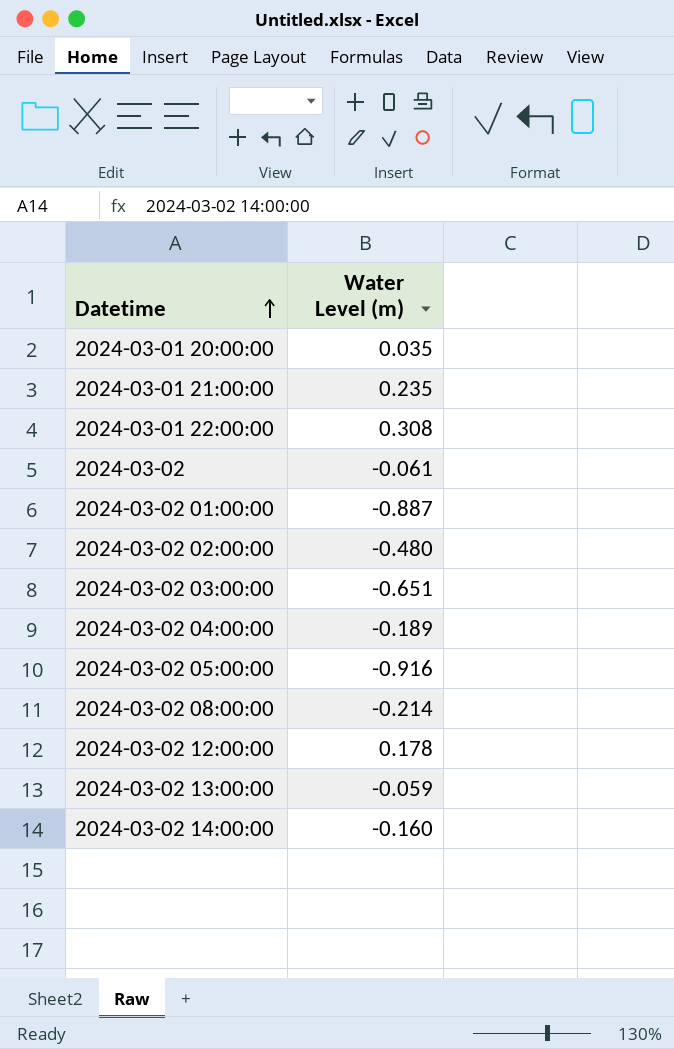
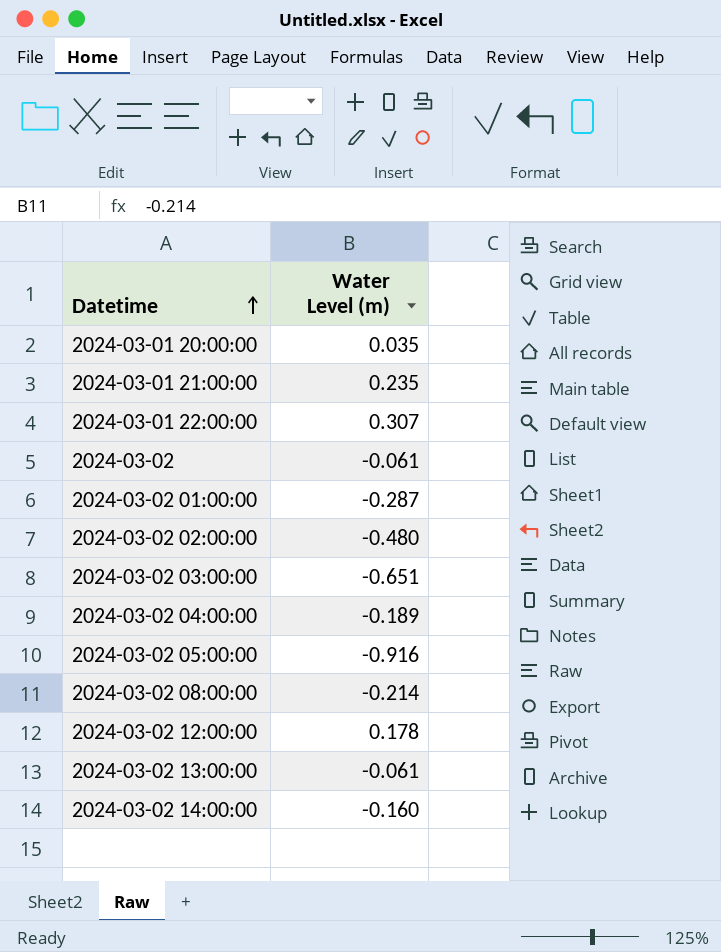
2024-03-01 22:00:00 | Water Level (m): 0.308 -> 0.307
2024-03-02 01:00:00 | Water Level (m): -0.887 -> -0.287
2024-03-02 13:00:00 | Water Level (m): -0.059 -> -0.061

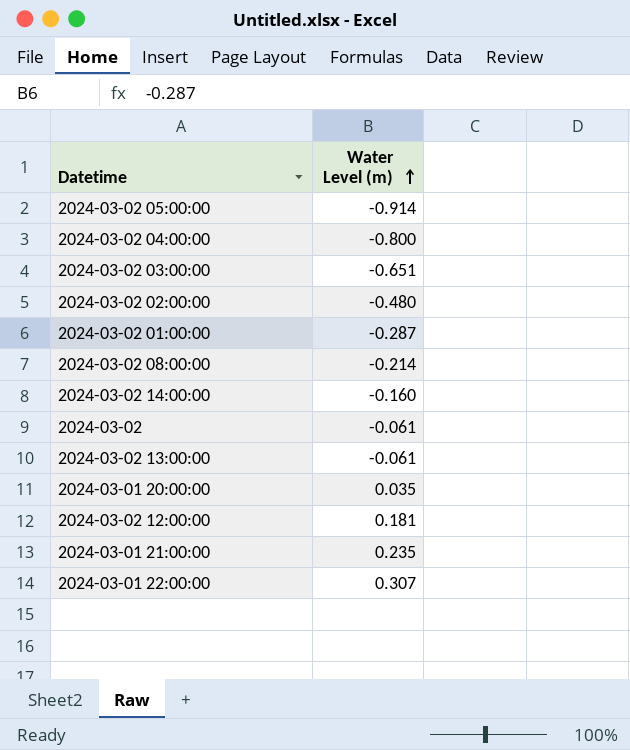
row order: Datetime ascending -> Water Level (m) ascending
2024-03-02 05:00:00 | Water Level (m): -0.916 -> -0.914
2024-03-02 04:00:00 | Water Level (m): -0.189 -> -0.800
2024-03-02 12:00:00 | Water Level (m): 0.178 -> 0.181

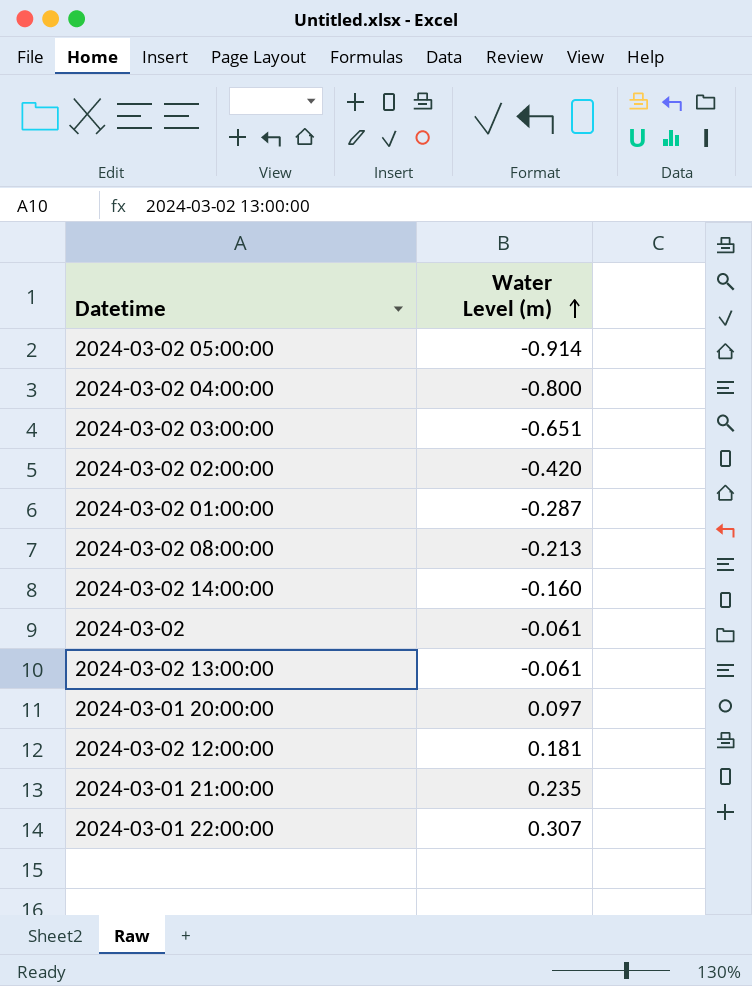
2024-03-02 02:00:00 | Water Level (m): -0.480 -> -0.420
2024-03-02 08:00:00 | Water Level (m): -0.214 -> -0.213
2024-03-01 20:00:00 | Water Level (m): 0.035 -> 0.097

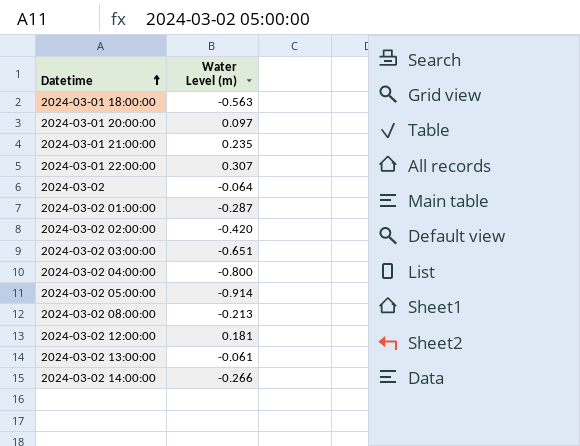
row order: Water Level (m) ascending -> Datetime ascending
row 2024-03-01 18:00:00: none -> -0.563
2024-03-02 | Water Level (m): -0.061 -> -0.064
2024-03-02 14:00:00 | Water Level (m): -0.160 -> -0.266

